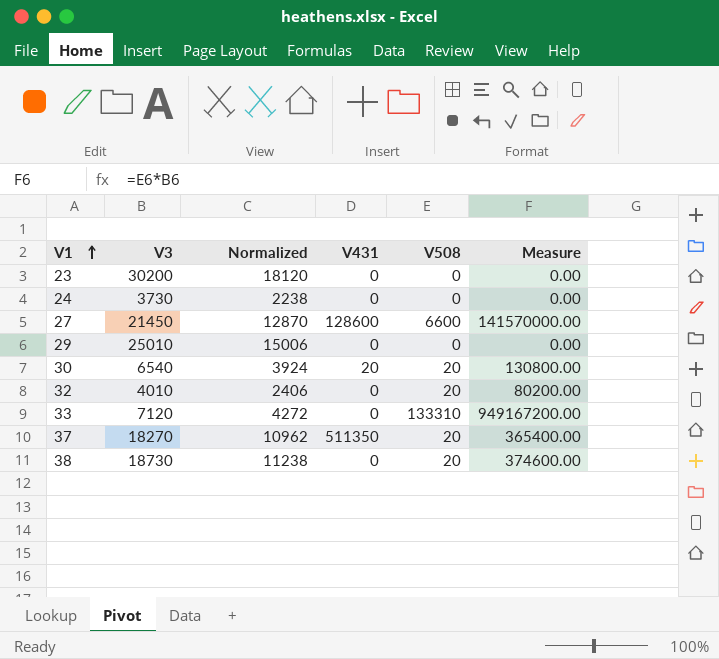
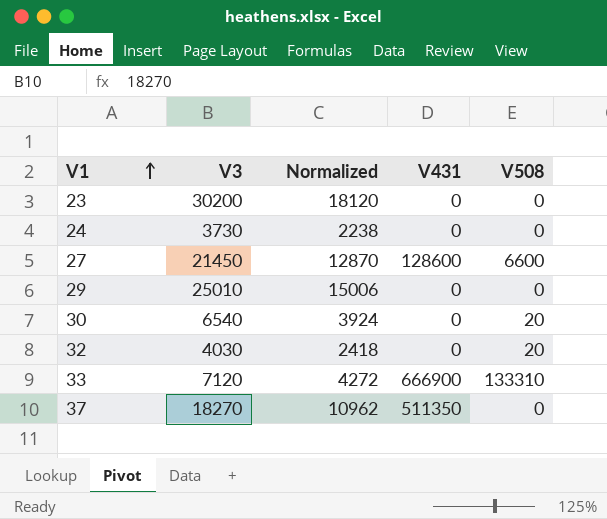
column Measure | formula: [V3] * [V508] -> none
row 38: 18730 | 11238 | 0 | 20 | 374600.00 -> none
30 | V431: 20 -> 0
32 | V3: 4010 -> 4030
32 | Normalized: 2406 -> 2418
33 | V431: 0 -> 666900
37 | V508: 20 -> 0

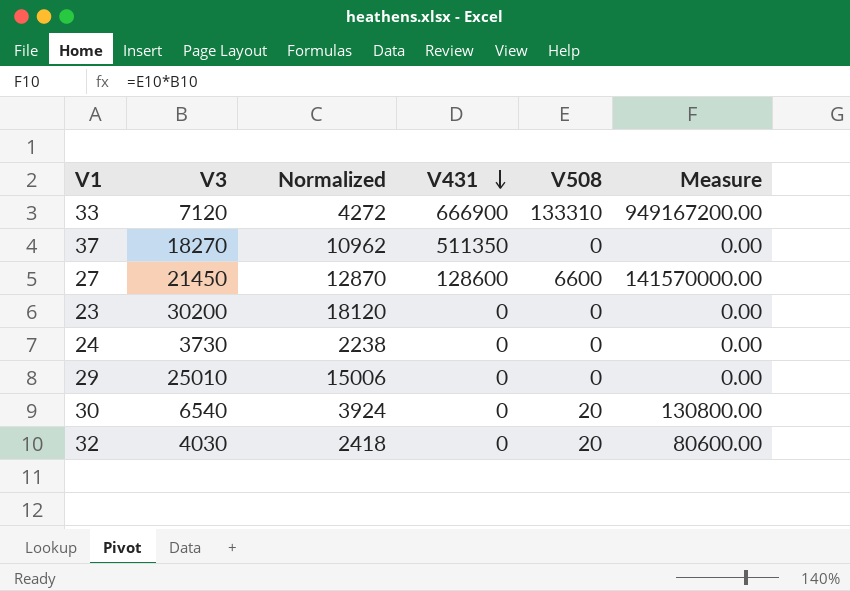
row order: V1 ascending -> V431 descending
column Measure | formula: none -> [V3] * [V508]

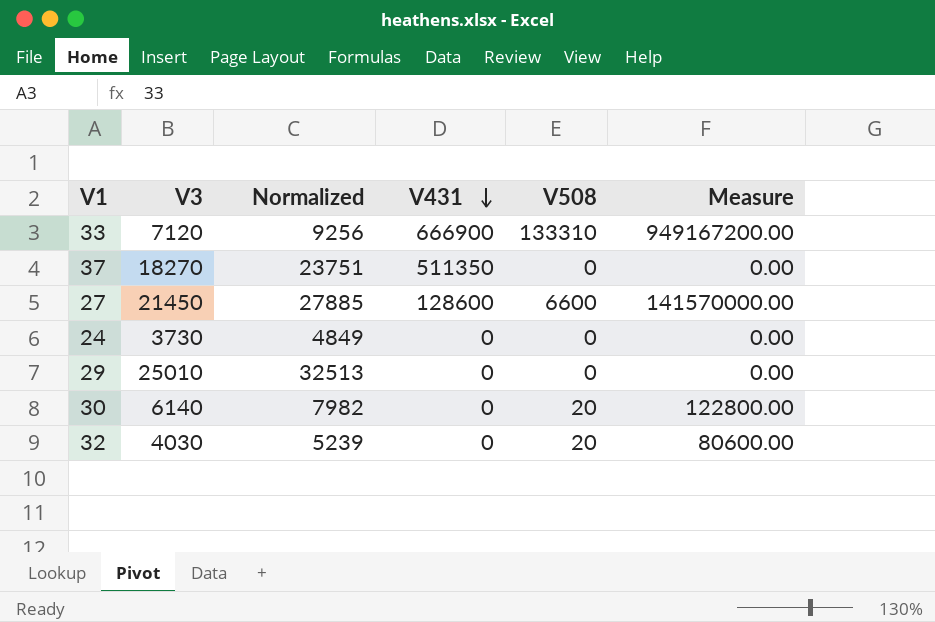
column Normalized | formula: [V3] * 0.6 -> [V3] * 1.3
row 23: 30200 | 18120 | 0 | 0 | 0.00 -> none
30 | V3: 6540 -> 6140
30 | Measure: 130800.00 -> 122800.00

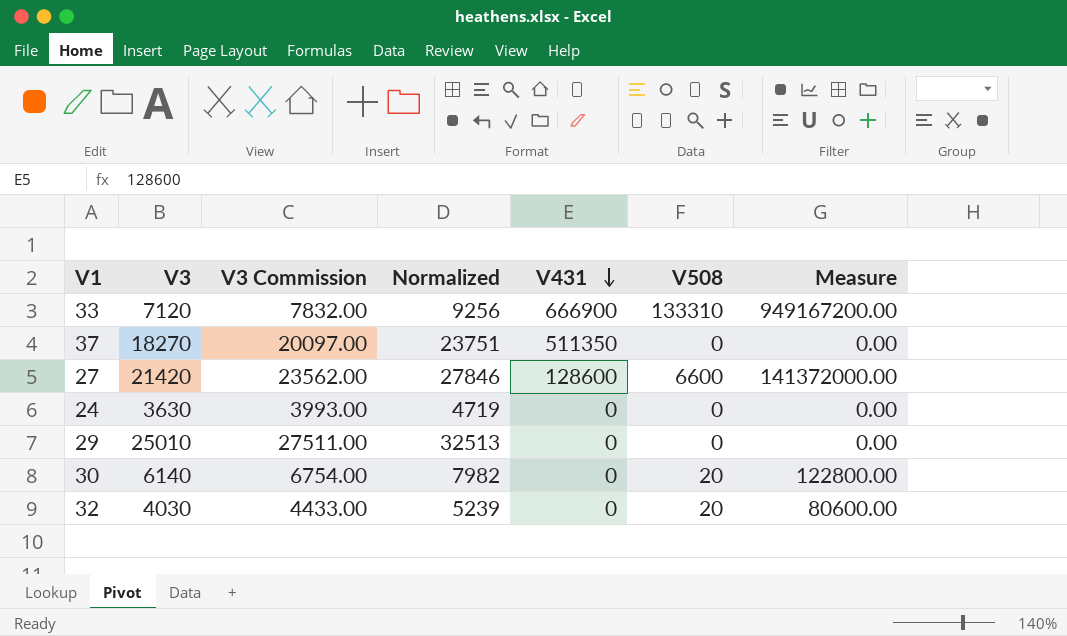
column V3 Commission | formula: none -> [V3] * 1.1
27 | V3: 21450 -> 21420
27 | Normalized: 27885 -> 27846
27 | Measure: 141570000.00 -> 141372000.00
24 | V3: 3730 -> 3630
24 | Normalized: 4849 -> 4719

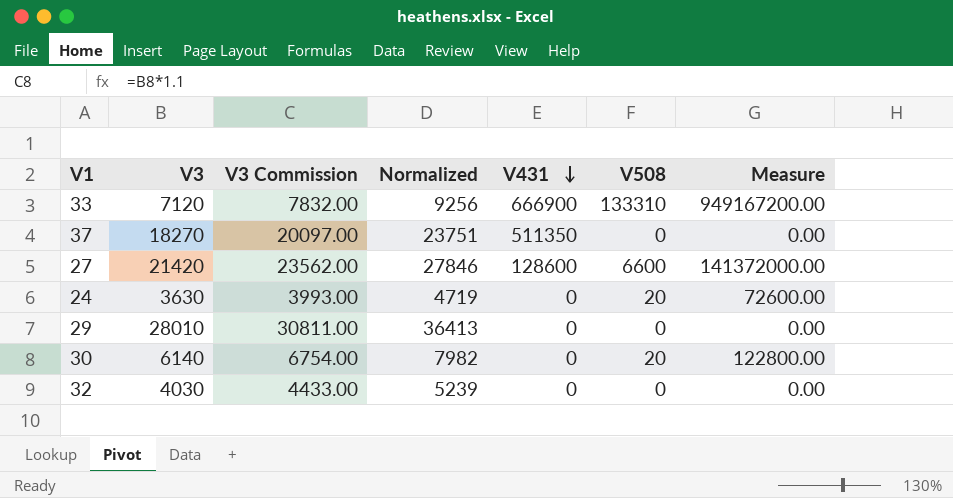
24 | V508: 0 -> 20
24 | Measure: 0.00 -> 72600.00
29 | V3: 25010 -> 28010
29 | V3 Commission: 27511.00 -> 30811.00
29 | Normalized: 32513 -> 36413
32 | V508: 20 -> 0
32 | Measure: 80600.00 -> 0.00

